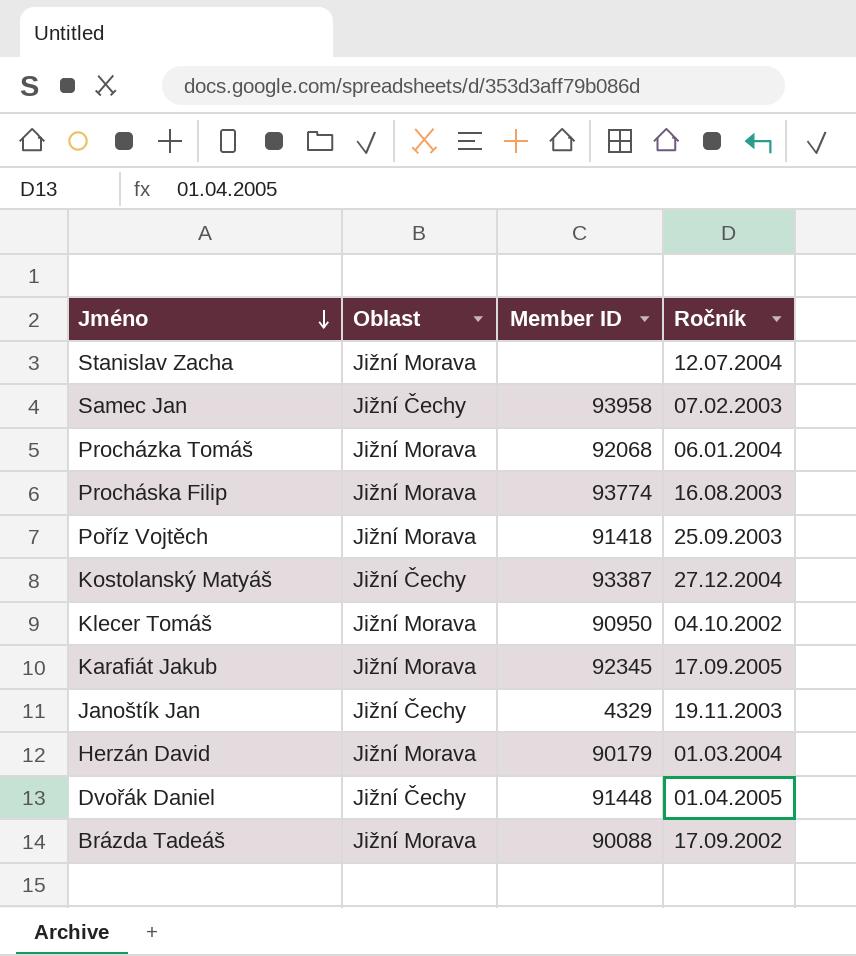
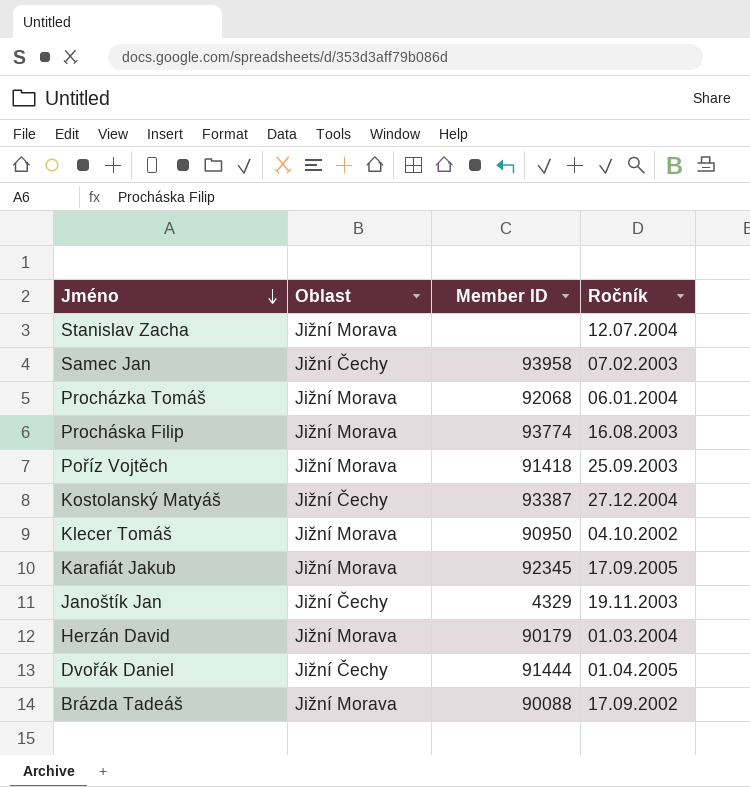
Dvořák Daniel | Member ID: 91448 -> 91444

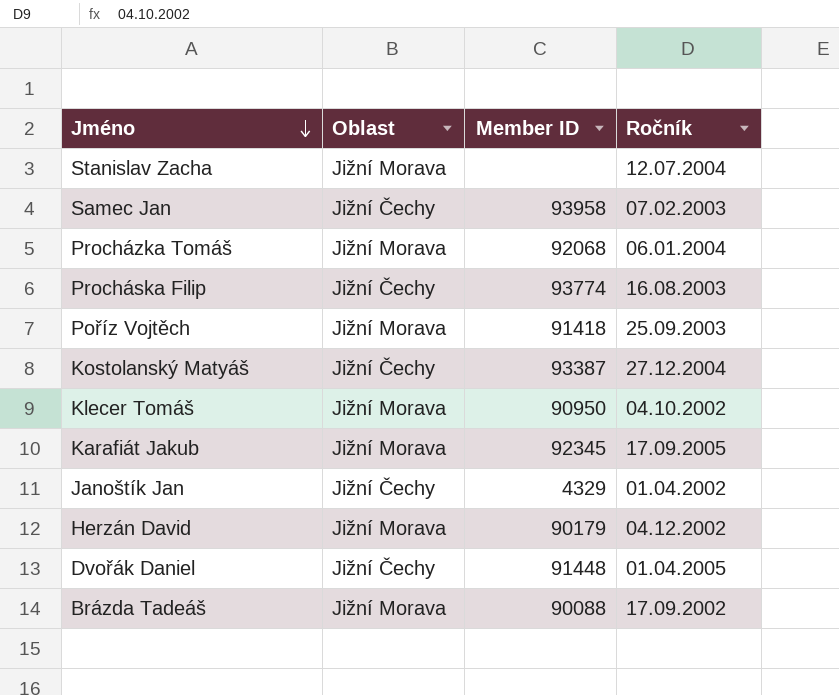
Procháska Filip | Oblast: Jižní Morava -> Jižní Čechy
Janoštík Jan | Ročník: 19.11.2003 -> 01.04.2002
Herzán David | Ročník: 01.03.2004 -> 04.12.2002
Dvořák Daniel | Member ID: 91444 -> 91448

